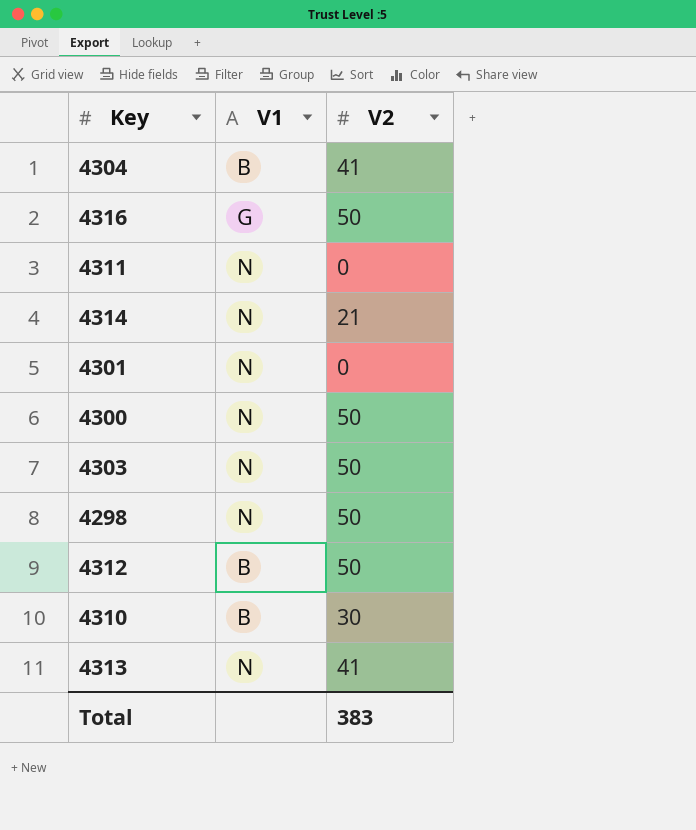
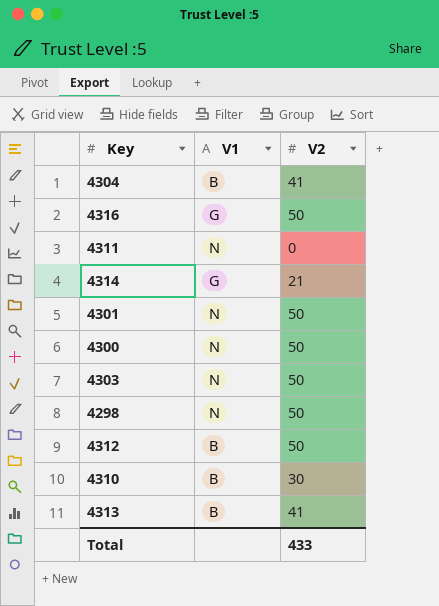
4314 | V1: N -> G
4301 | V2: 0 -> 50
4313 | V1: N -> B
Total | V2: 383 -> 433

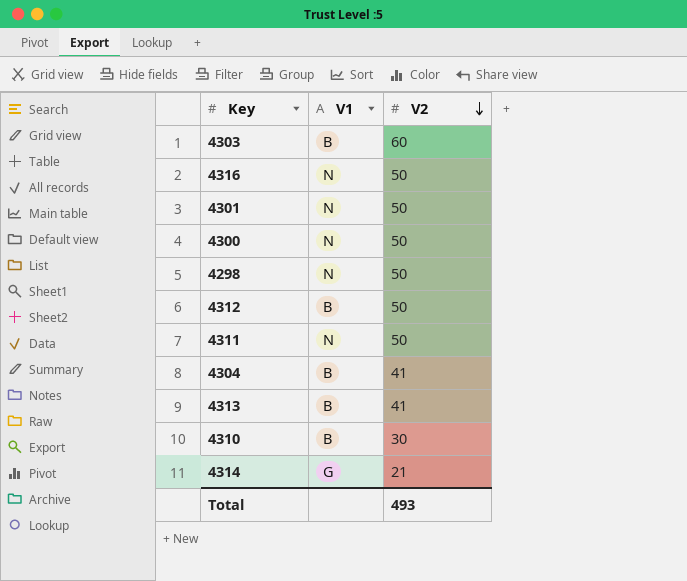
row order: none -> V2 descending
4303 | V1: N -> B
4303 | V2: 50 -> 60
4316 | V1: G -> N
4311 | V2: 0 -> 50
Total | V2: 433 -> 493

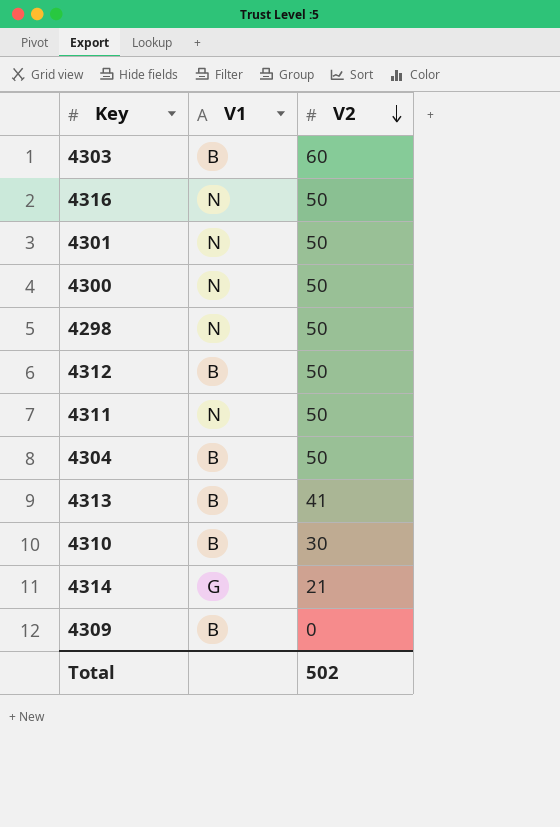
4304 | V2: 41 -> 50
row 4309: none -> B | 0
Total | V2: 493 -> 502

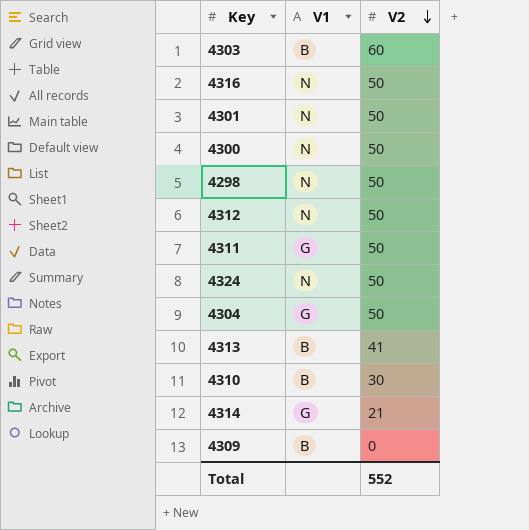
4312 | V1: B -> N
4311 | V1: N -> G
row 4324: none -> N | 50
4304 | V1: B -> G
Total | V2: 502 -> 552

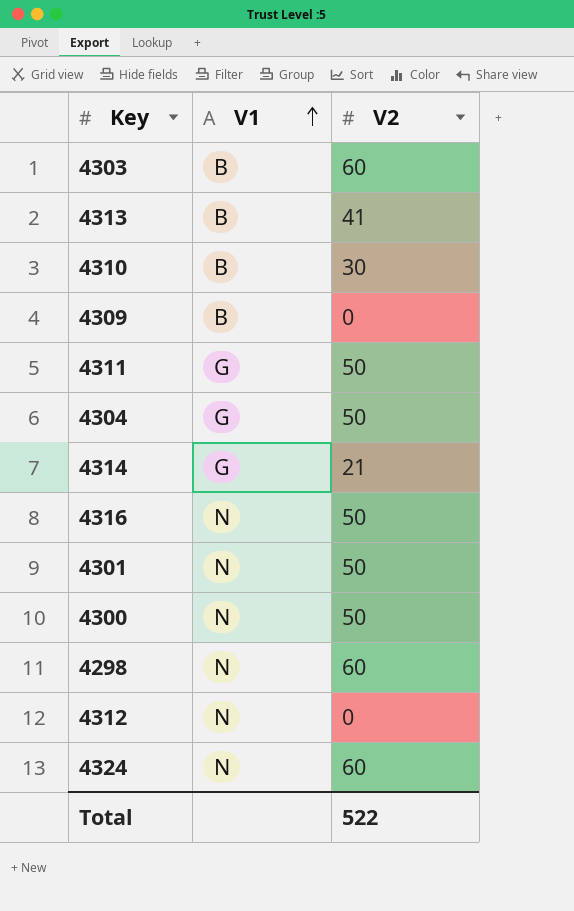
row order: V2 descending -> V1 ascending
4298 | V2: 50 -> 60
4312 | V2: 50 -> 0
4324 | V2: 50 -> 60
Total | V2: 552 -> 522

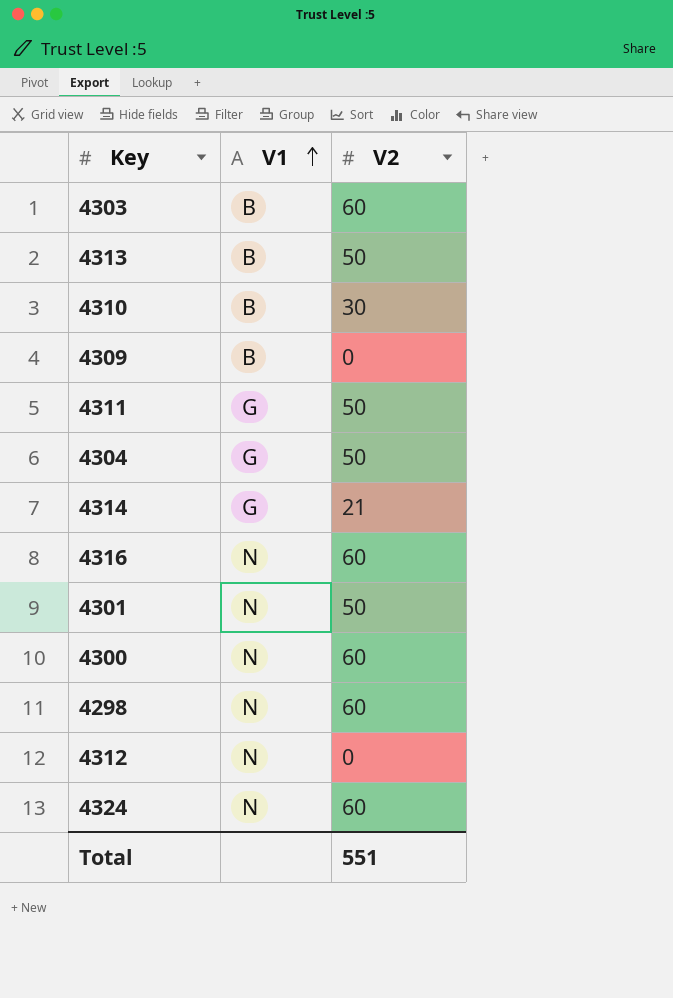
4313 | V2: 41 -> 50
4316 | V2: 50 -> 60
4300 | V2: 50 -> 60
Total | V2: 522 -> 551

